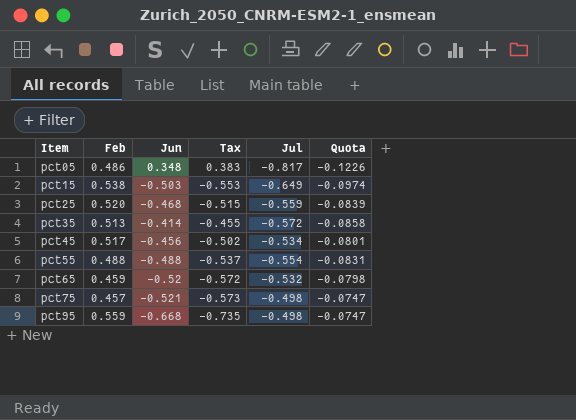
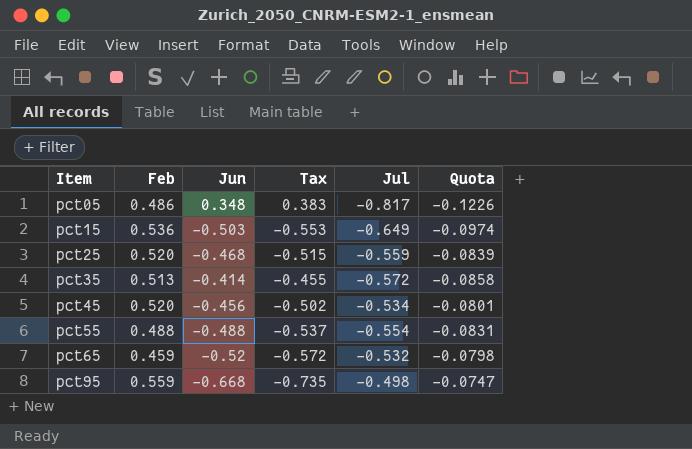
row pct75: 0.457 | -0.521 | -0.573 | -0.498 | -0.0747 -> none
pct15 | Feb: 0.538 -> 0.536
pct45 | Feb: 0.517 -> 0.520

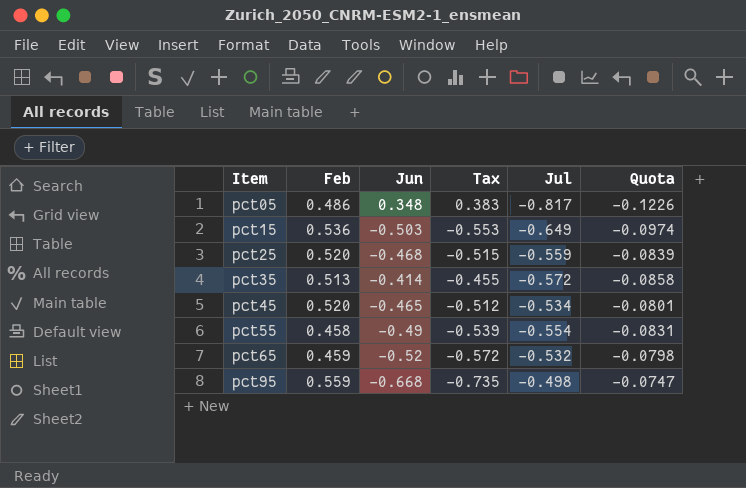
pct45 | Jun: -0.456 -> -0.465
pct45 | Tax: -0.502 -> -0.512
pct55 | Feb: 0.488 -> 0.458
pct55 | Jun: -0.488 -> -0.49
pct55 | Tax: -0.537 -> -0.539

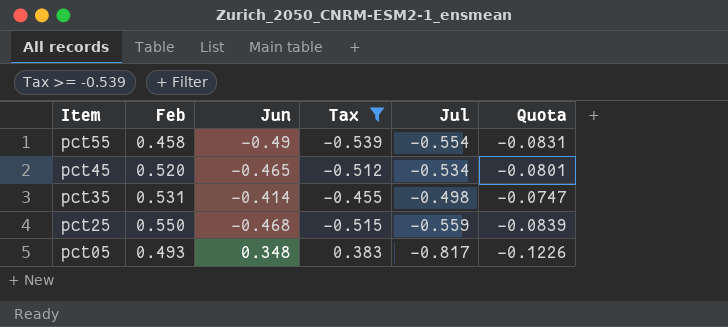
filter: none -> Tax >= -0.539
row order: Item ascending -> Item descending
pct35 | Feb: 0.513 -> 0.531
pct35 | Jul: -0.572 -> -0.498
pct35 | Quota: -0.0858 -> -0.0747
pct25 | Feb: 0.520 -> 0.550
pct05 | Feb: 0.486 -> 0.493

